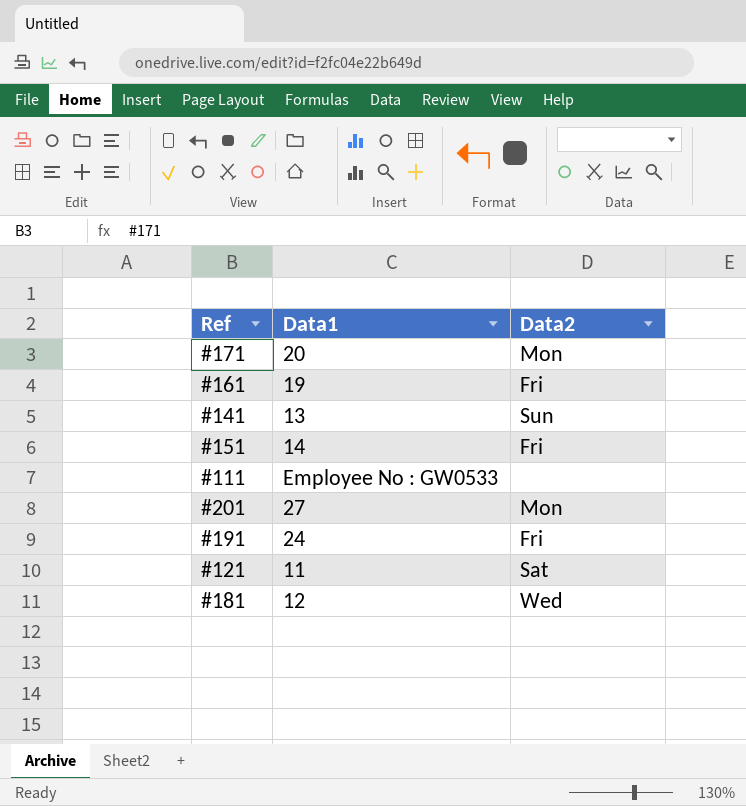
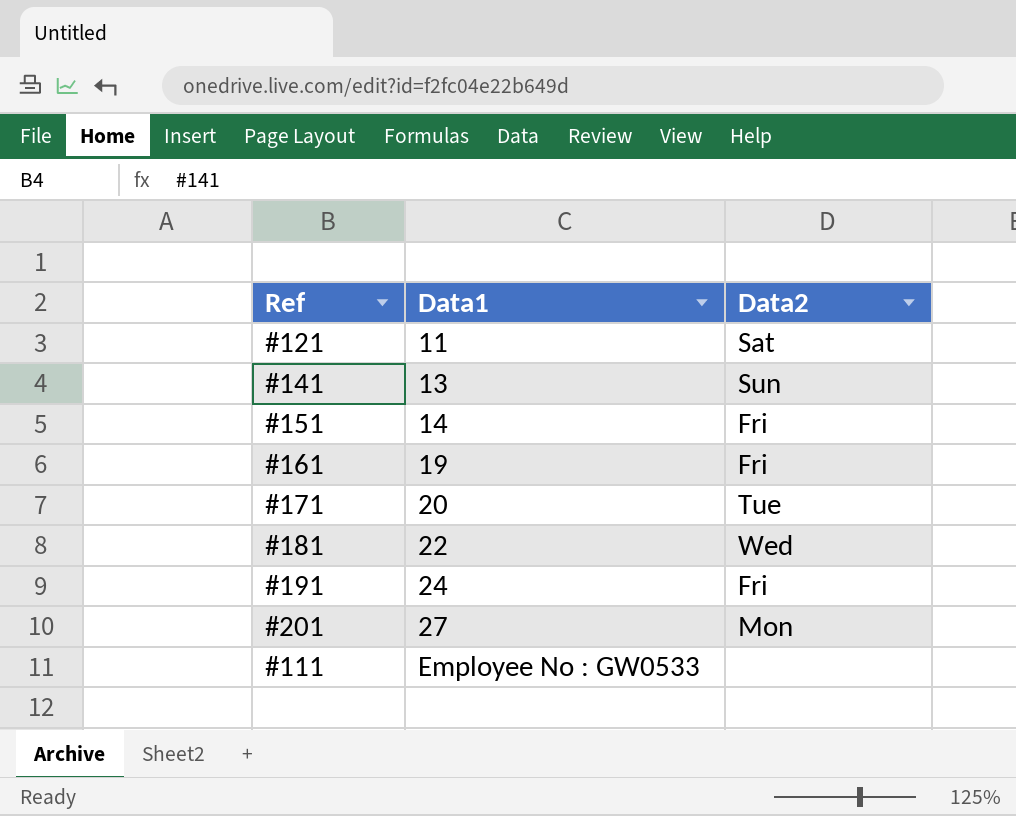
row order: none -> Data1 ascending
#171 | Data2: Mon -> Tue
#181 | Data1: 12 -> 22

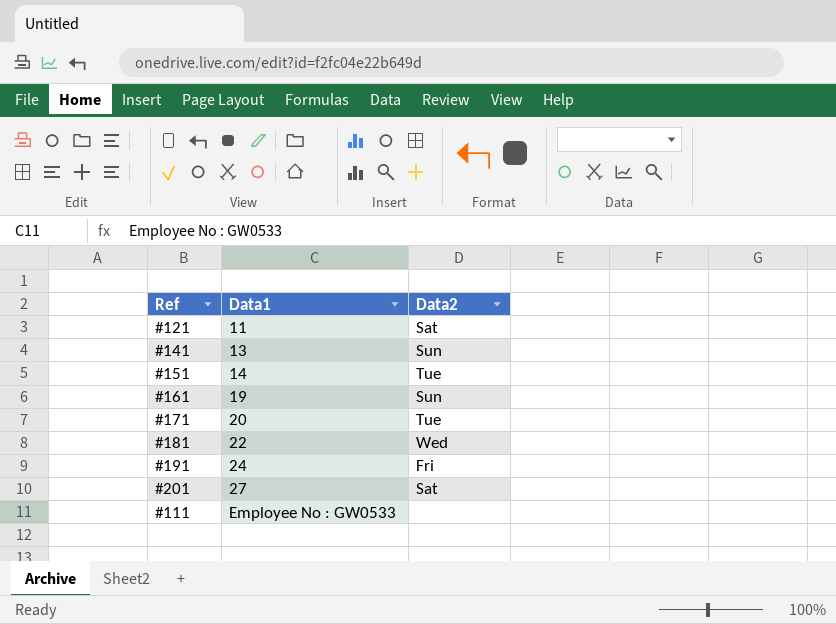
#151 | Data2: Fri -> Tue
#161 | Data2: Fri -> Sun
#201 | Data2: Mon -> Sat

